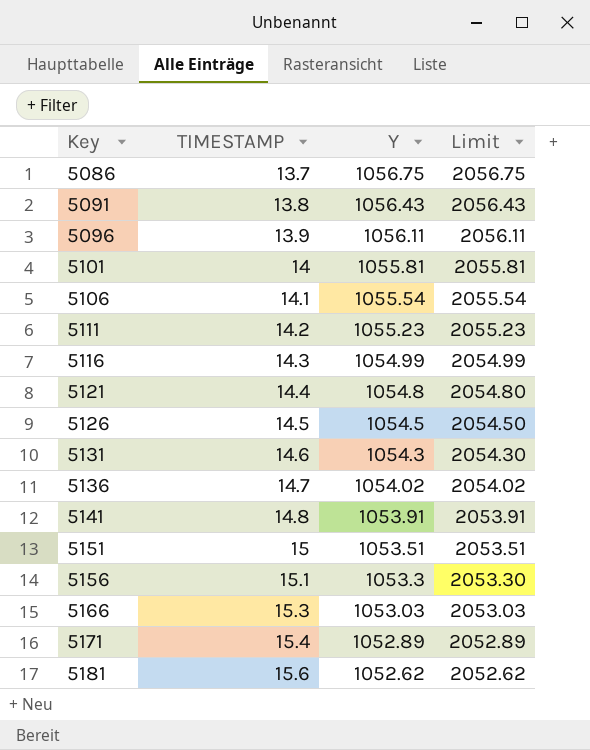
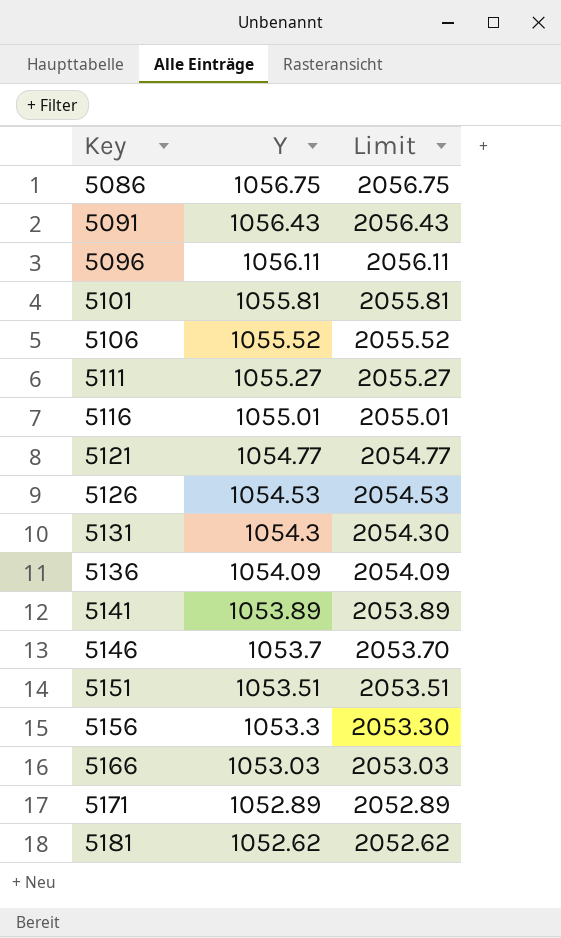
column TIMESTAMP | position: 2 -> none
5106 | Y: 1055.54 -> 1055.52
5106 | Limit: 2055.54 -> 2055.52
5111 | Y: 1055.23 -> 1055.27
5111 | Limit: 2055.23 -> 2055.27
5116 | Y: 1054.99 -> 1055.01
5116 | Limit: 2054.99 -> 2055.01
5121 | Y: 1054.8 -> 1054.77
5121 | Limit: 2054.80 -> 2054.77
5126 | Y: 1054.5 -> 1054.53
5126 | Limit: 2054.50 -> 2054.53
5136 | Y: 1054.02 -> 1054.09
5136 | Limit: 2054.02 -> 2054.09
5141 | Y: 1053.91 -> 1053.89
5141 | Limit: 2053.91 -> 2053.89
row 5146: none -> 1053.7 | 2053.70

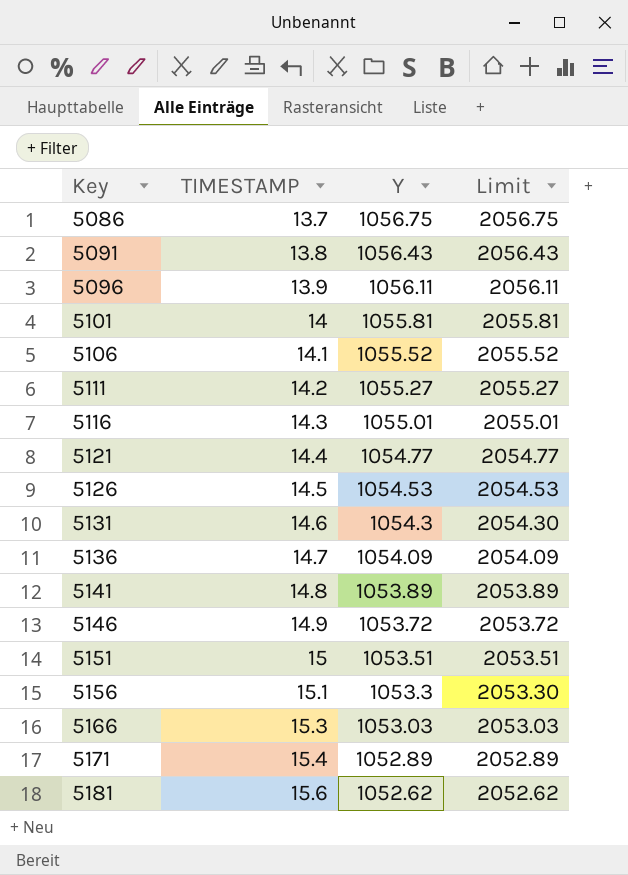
column TIMESTAMP | position: none -> 2
5146 | Y: 1053.7 -> 1053.72
5146 | Limit: 2053.70 -> 2053.72

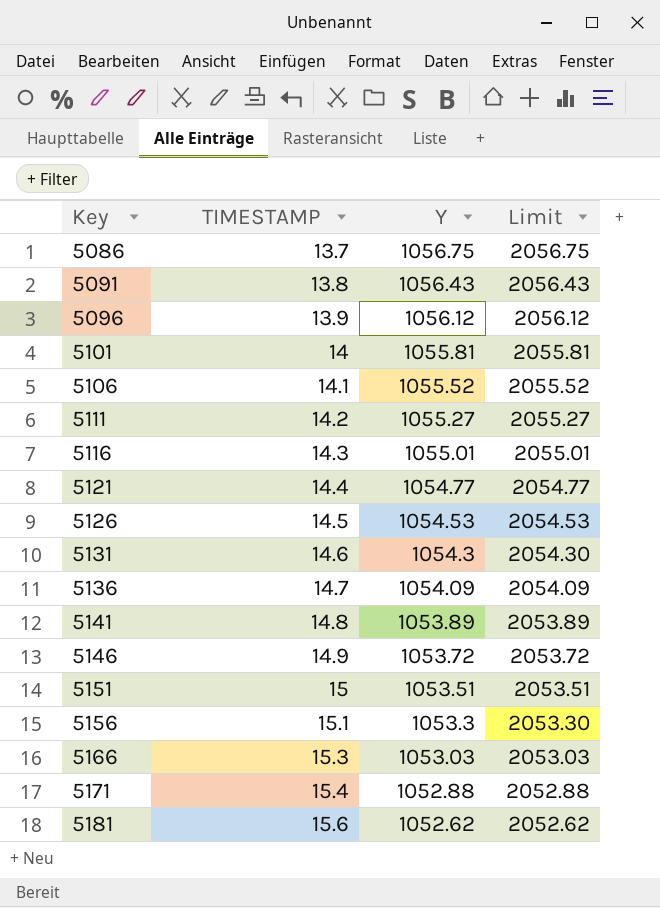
5096 | Y: 1056.11 -> 1056.12
5096 | Limit: 2056.11 -> 2056.12
5171 | Y: 1052.89 -> 1052.88
5171 | Limit: 2052.89 -> 2052.88

